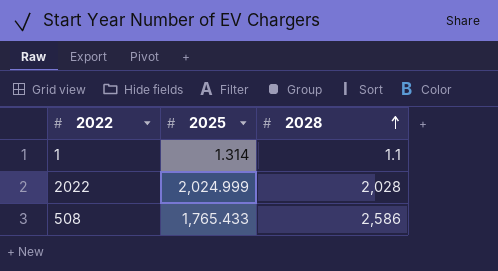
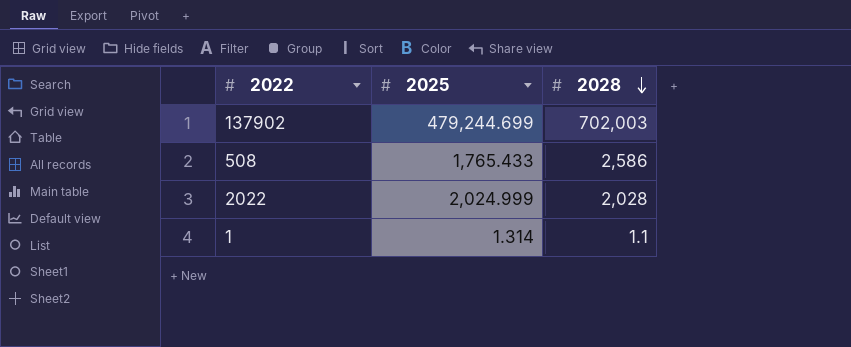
row order: 2028 ascending -> 2028 descending
row 137902: none -> 479,244.699 | 702,003

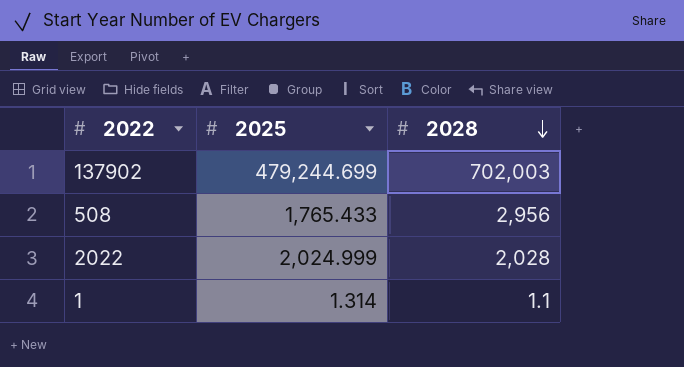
508 | 2028: 2,586 -> 2,956

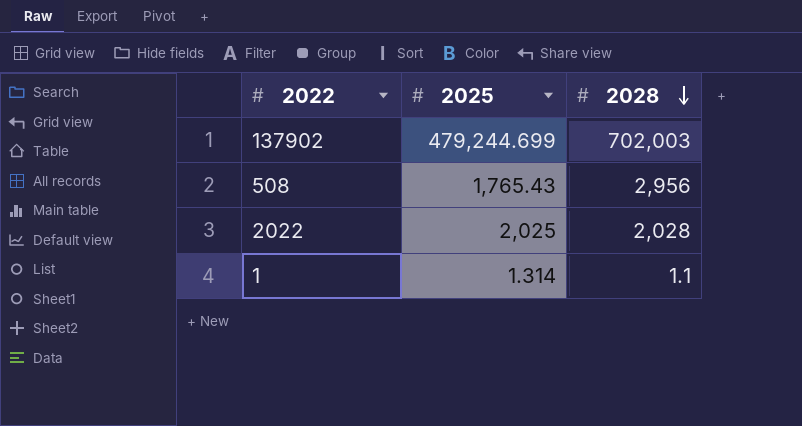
508 | 2025: 1,765.433 -> 1,765.43
2022 | 2025: 2,024.999 -> 2,025

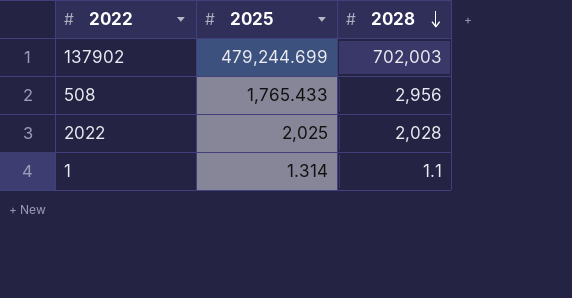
508 | 2025: 1,765.43 -> 1,765.433

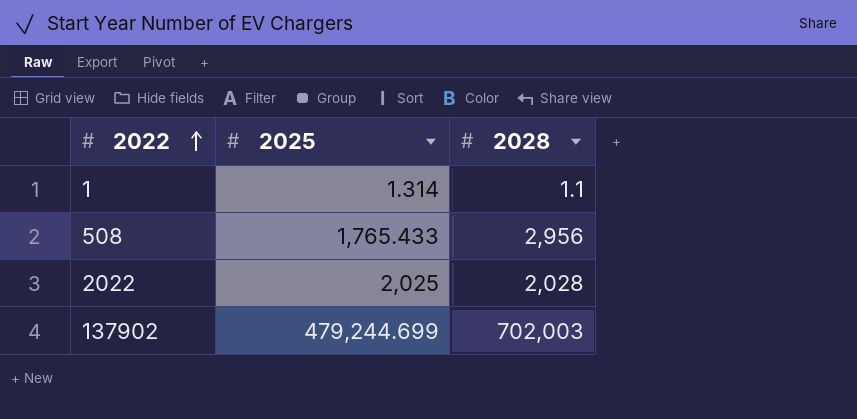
row order: 2028 descending -> 2022 ascending

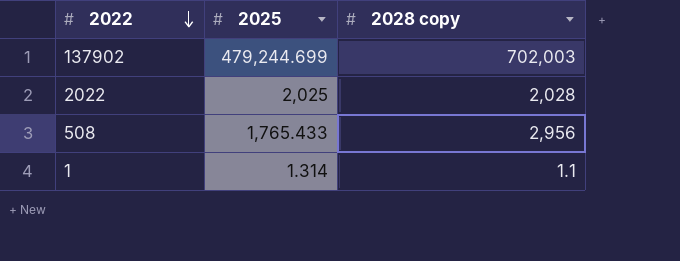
row order: 2022 ascending -> 2022 descending
column name: 2028 -> 2028 copy

